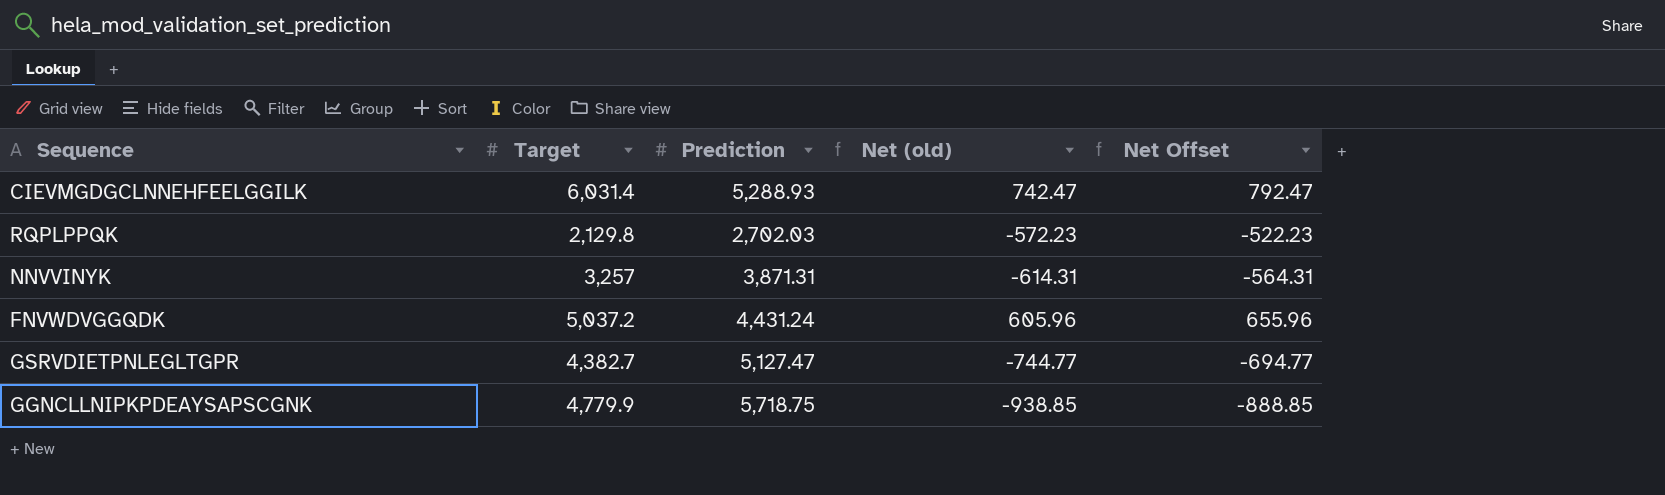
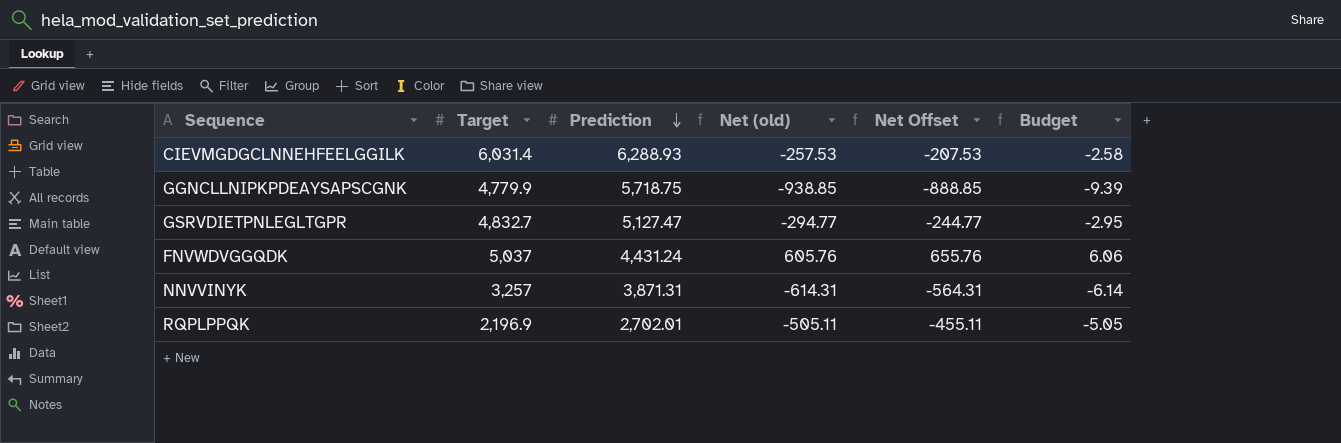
row order: none -> Prediction descending
column Budget | formula: none -> [Net (old)] * 0.01
CIEVMGDGCLNNEHFEELGGILK | Prediction: 5,288.93 -> 6,288.93
CIEVMGDGCLNNEHFEELGGILK | Net (old): 742.47 -> -257.53
CIEVMGDGCLNNEHFEELGGILK | Net Offset: 792.47 -> -207.53
GSRVDIETPNLEGLTGPR | Target: 4,382.7 -> 4,832.7
GSRVDIETPNLEGLTGPR | Net (old): -744.77 -> -294.77
GSRVDIETPNLEGLTGPR | Net Offset: -694.77 -> -244.77
FNVWDVGGQDK | Target: 5,037.2 -> 5,037
FNVWDVGGQDK | Net (old): 605.96 -> 605.76
FNVWDVGGQDK | Net Offset: 655.96 -> 655.76
RQPLPPQK | Target: 2,129.8 -> 2,196.9
RQPLPPQK | Prediction: 2,702.03 -> 2,702.01
RQPLPPQK | Net (old): -572.23 -> -505.11
RQPLPPQK | Net Offset: -522.23 -> -455.11

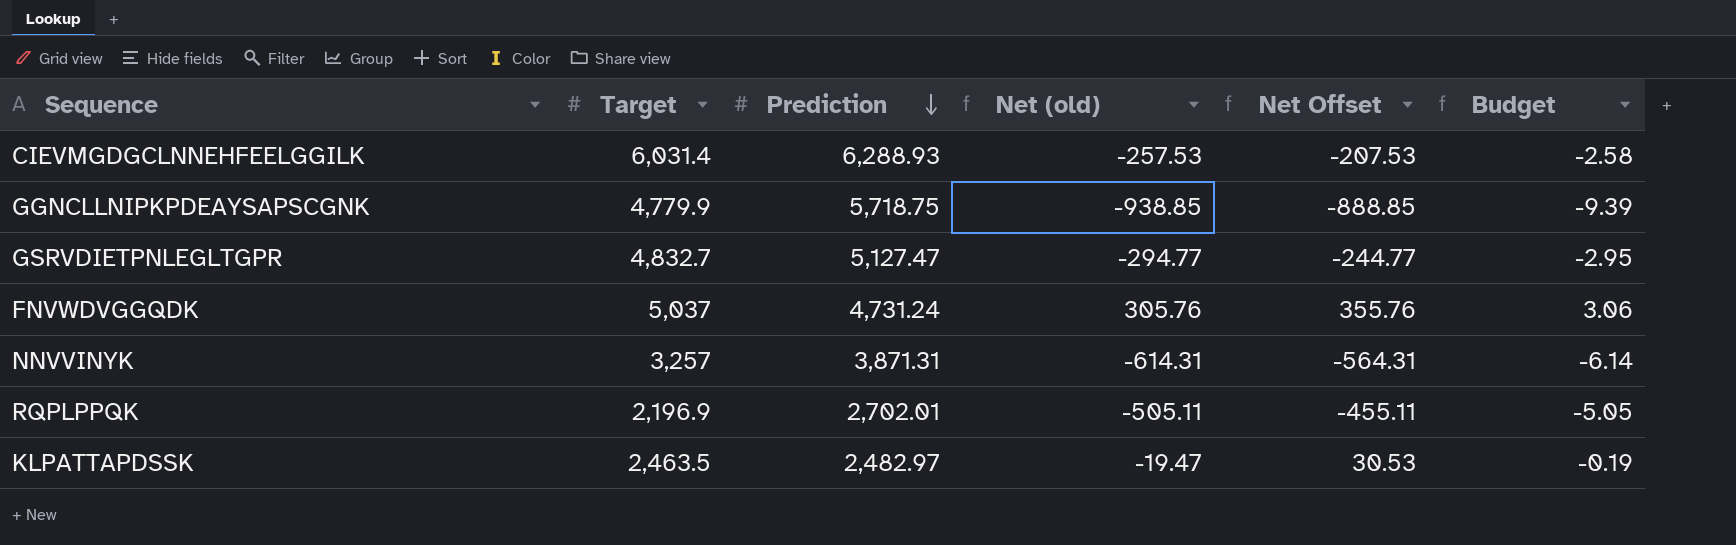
FNVWDVGGQDK | Prediction: 4,431.24 -> 4,731.24
FNVWDVGGQDK | Net (old): 605.76 -> 305.76
FNVWDVGGQDK | Net Offset: 655.76 -> 355.76
FNVWDVGGQDK | Budget: 6.06 -> 3.06
row KLPATTAPDSSK: none -> 2,463.5 | 2,482.97 | -19.47 | 30.53 | -0.19

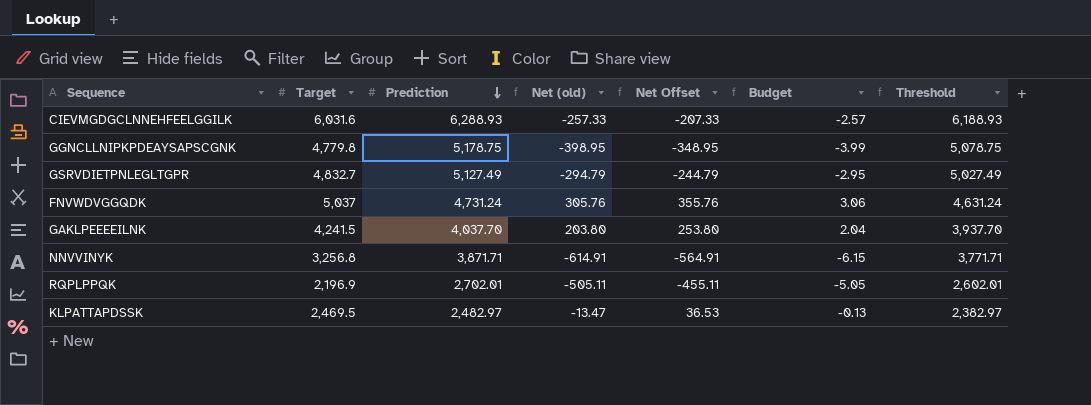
column Threshold | formula: none -> [Prediction] - 100
CIEVMGDGCLNNEHFEELGGILK | Target: 6,031.4 -> 6,031.6
CIEVMGDGCLNNEHFEELGGILK | Net (old): -257.53 -> -257.33
CIEVMGDGCLNNEHFEELGGILK | Net Offset: -207.53 -> -207.33
CIEVMGDGCLNNEHFEELGGILK | Budget: -2.58 -> -2.57
GGNCLLNIPKPDEAYSAPSCGNK | Target: 4,779.9 -> 4,779.8
GGNCLLNIPKPDEAYSAPSCGNK | Prediction: 5,718.75 -> 5,178.75
GGNCLLNIPKPDEAYSAPSCGNK | Net (old): -938.85 -> -398.95
GGNCLLNIPKPDEAYSAPSCGNK | Net Offset: -888.85 -> -348.95
GGNCLLNIPKPDEAYSAPSCGNK | Budget: -9.39 -> -3.99
GSRVDIETPNLEGLTGPR | Prediction: 5,127.47 -> 5,127.49
GSRVDIETPNLEGLTGPR | Net (old): -294.77 -> -294.79
GSRVDIETPNLEGLTGPR | Net Offset: -244.77 -> -244.79
row GAKLPEEEEILNK: none -> 4,241.5 | 4,037.70 | 203.80 | 253.80 | 2.04 | 3,937.70
NNVVINYK | Target: 3,257 -> 3,256.8
NNVVINYK | Prediction: 3,871.31 -> 3,871.71
NNVVINYK | Net (old): -614.31 -> -614.91
NNVVINYK | Net Offset: -564.31 -> -564.91
NNVVINYK | Budget: -6.14 -> -6.15
KLPATTAPDSSK | Target: 2,463.5 -> 2,469.5
KLPATTAPDSSK | Net (old): -19.47 -> -13.47
KLPATTAPDSSK | Net Offset: 30.53 -> 36.53
KLPATTAPDSSK | Budget: -0.19 -> -0.13

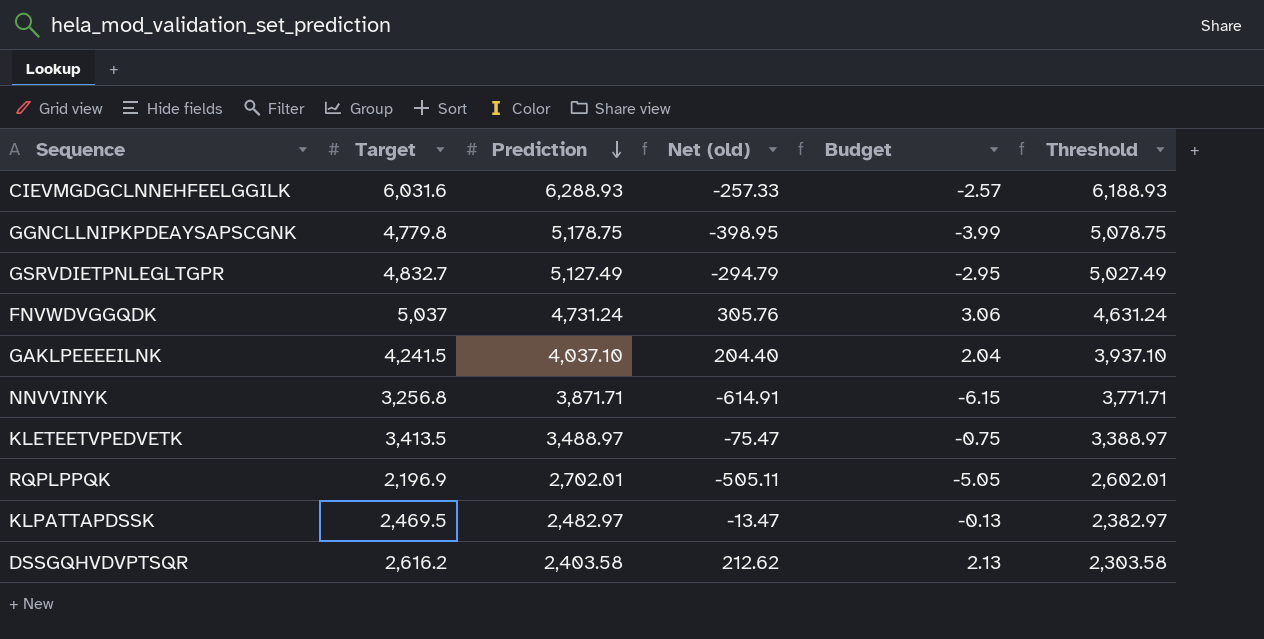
column Net Offset | formula: [Net (old)] + 50 -> none
GAKLPEEEEILNK | Prediction: 4,037.70 -> 4,037.10
GAKLPEEEEILNK | Net (old): 203.80 -> 204.40
GAKLPEEEEILNK | Threshold: 3,937.70 -> 3,937.10
row KLETEETVPEDVETK: none -> 3,413.5 | 3,488.97 | -75.47 | -0.75 | 3,388.97
row DSSGQHVDVPTSQR: none -> 2,616.2 | 2,403.58 | 212.62 | 2.13 | 2,303.58

